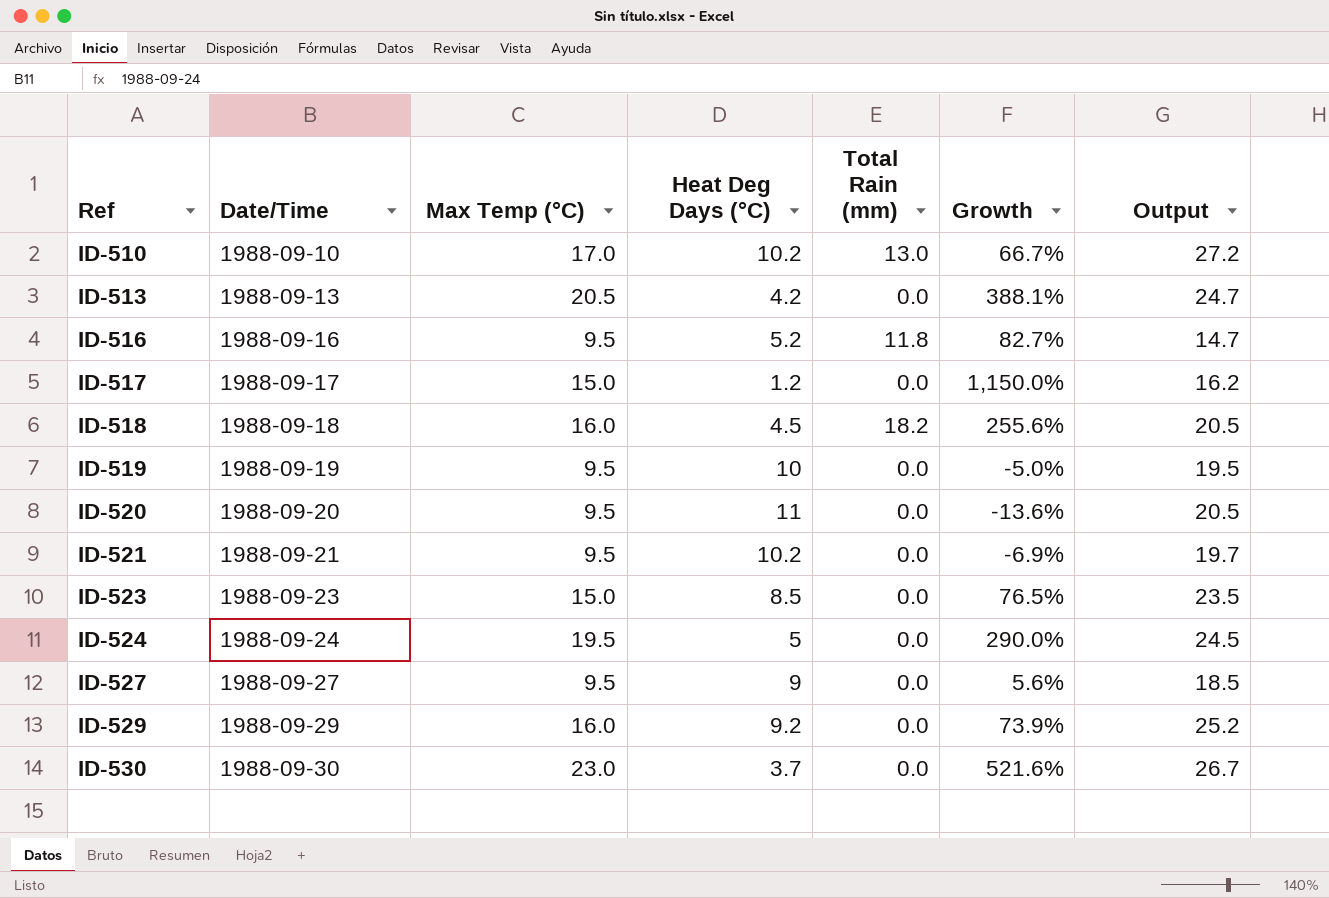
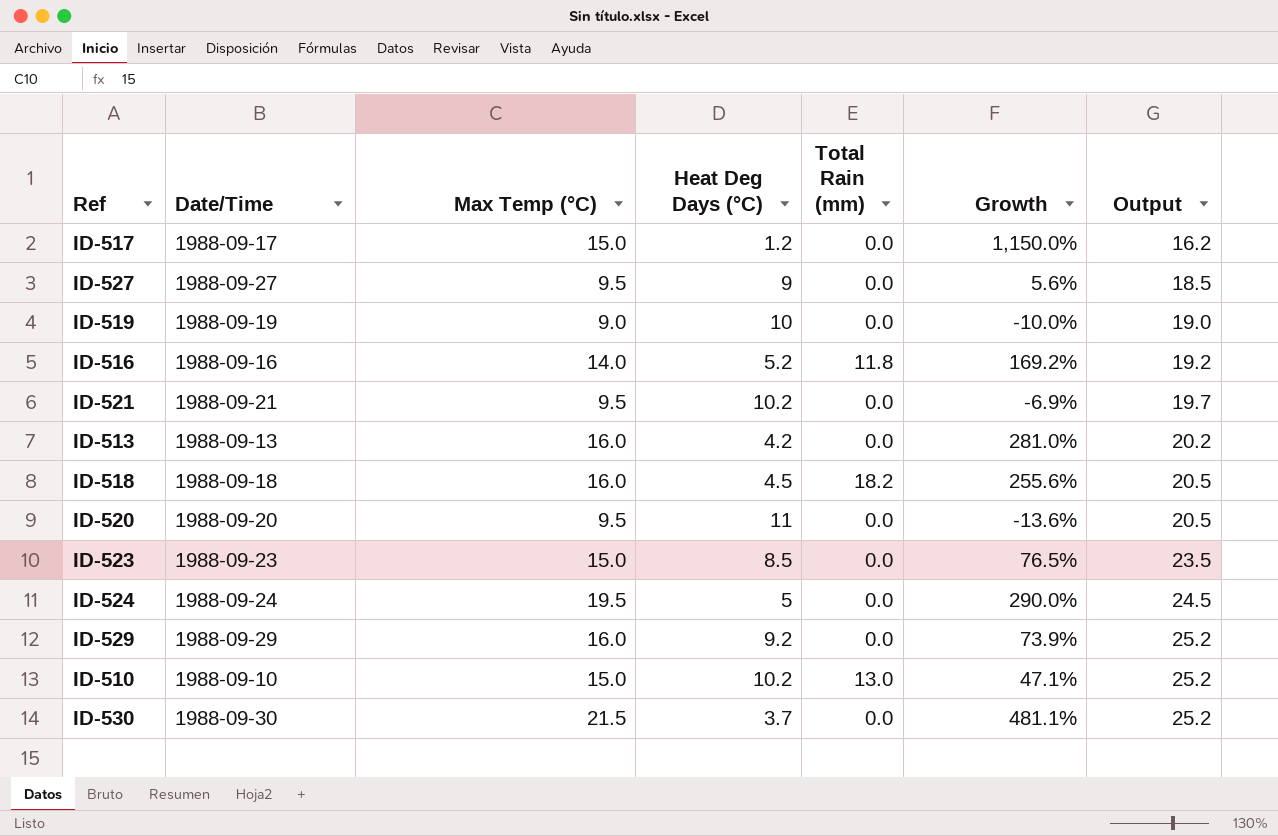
row order: Ref ascending -> Output ascending
ID-519 | Max Temp (°C): 9.5 -> 9.0
ID-519 | Growth: -5.0% -> -10.0%
ID-519 | Output: 19.5 -> 19.0
ID-516 | Max Temp (°C): 9.5 -> 14.0
ID-516 | Growth: 82.7% -> 169.2%
ID-516 | Output: 14.7 -> 19.2
ID-513 | Max Temp (°C): 20.5 -> 16.0
ID-513 | Growth: 388.1% -> 281.0%
ID-513 | Output: 24.7 -> 20.2
ID-510 | Max Temp (°C): 17.0 -> 15.0
ID-510 | Growth: 66.7% -> 47.1%
ID-510 | Output: 27.2 -> 25.2
ID-530 | Max Temp (°C): 23.0 -> 21.5
ID-530 | Growth: 521.6% -> 481.1%
ID-530 | Output: 26.7 -> 25.2

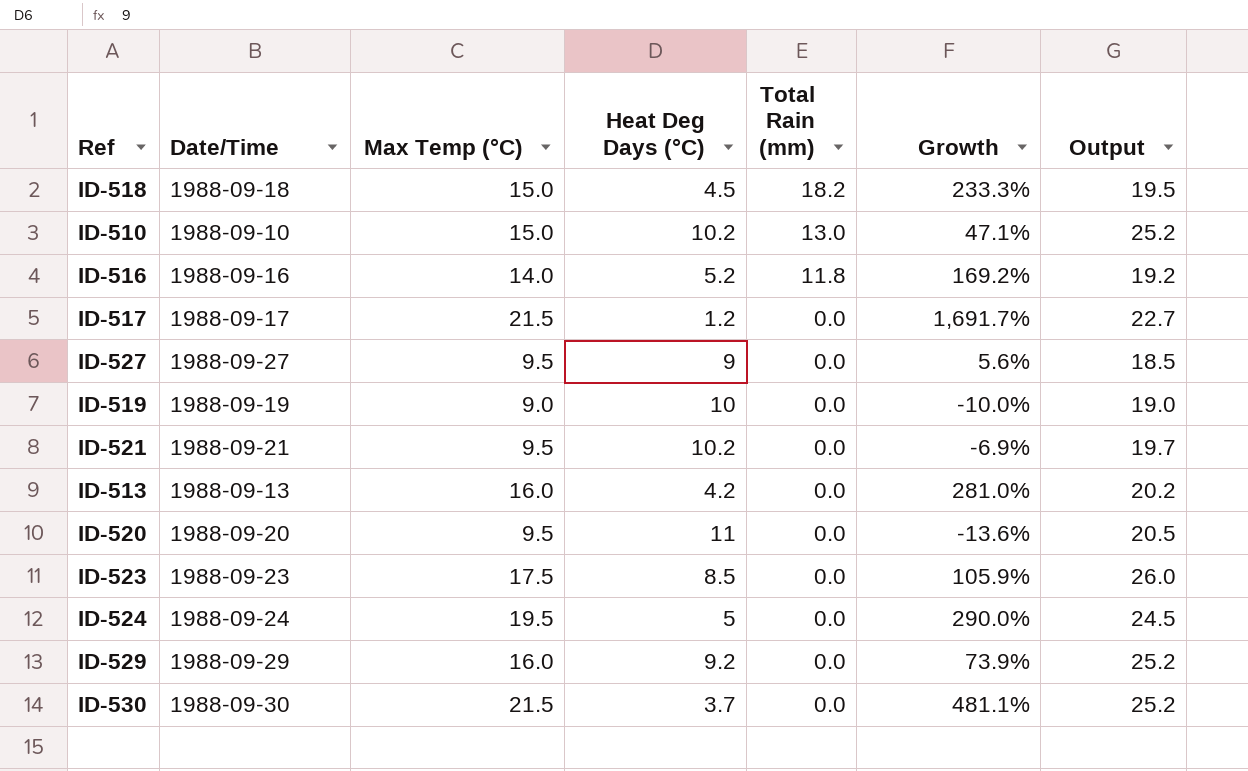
row order: Output ascending -> Total Rain (mm) descending
ID-518 | Max Temp (°C): 16.0 -> 15.0
ID-518 | Growth: 255.6% -> 233.3%
ID-518 | Output: 20.5 -> 19.5
ID-517 | Max Temp (°C): 15.0 -> 21.5
ID-517 | Growth: 1,150.0% -> 1,691.7%
ID-517 | Output: 16.2 -> 22.7
ID-523 | Max Temp (°C): 15.0 -> 17.5
ID-523 | Growth: 76.5% -> 105.9%
ID-523 | Output: 23.5 -> 26.0

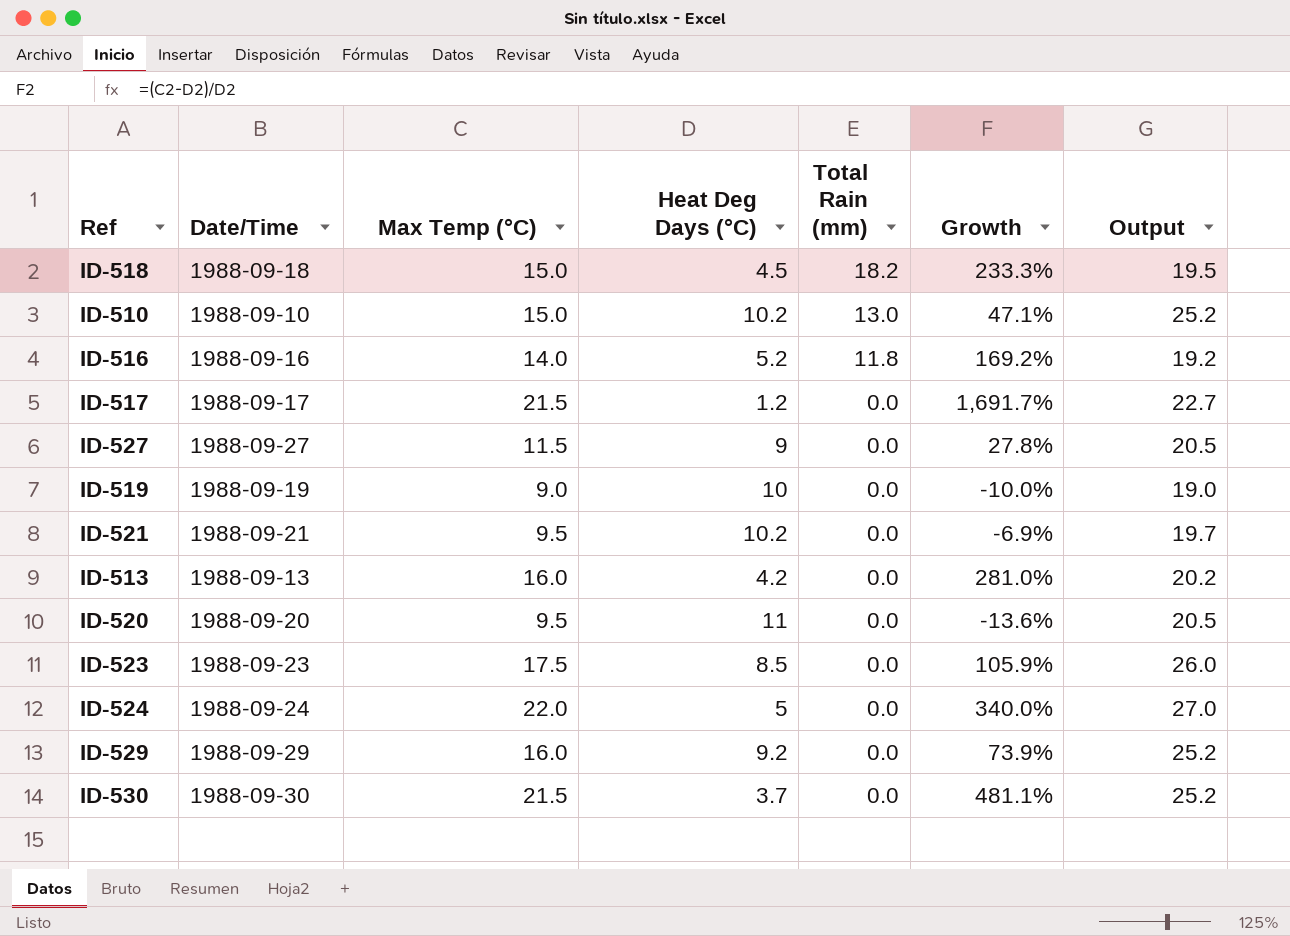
ID-527 | Max Temp (°C): 9.5 -> 11.5
ID-527 | Growth: 5.6% -> 27.8%
ID-527 | Output: 18.5 -> 20.5
ID-524 | Max Temp (°C): 19.5 -> 22.0
ID-524 | Growth: 290.0% -> 340.0%
ID-524 | Output: 24.5 -> 27.0

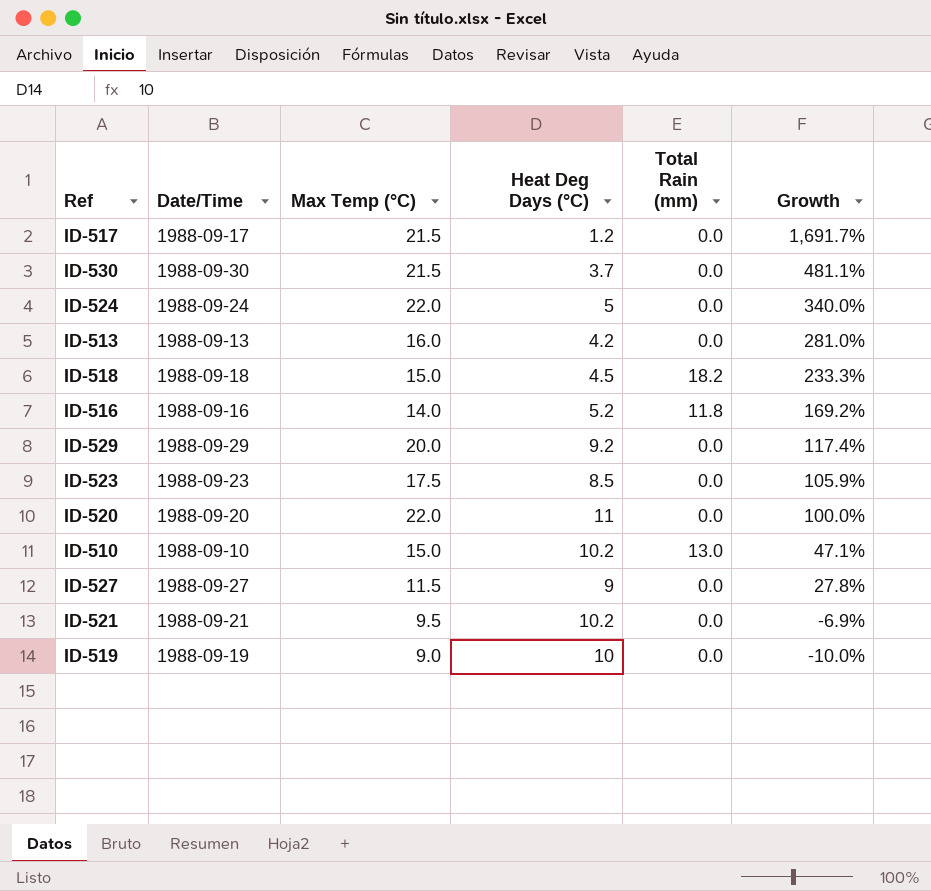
row order: Total Rain (mm) descending -> Growth descending
column Output | formula: [Max Temp (°C)] + [Heat Deg Days (°C)] -> none
ID-529 | Max Temp (°C): 16.0 -> 20.0
ID-529 | Growth: 73.9% -> 117.4%
ID-520 | Max Temp (°C): 9.5 -> 22.0
ID-520 | Growth: -13.6% -> 100.0%

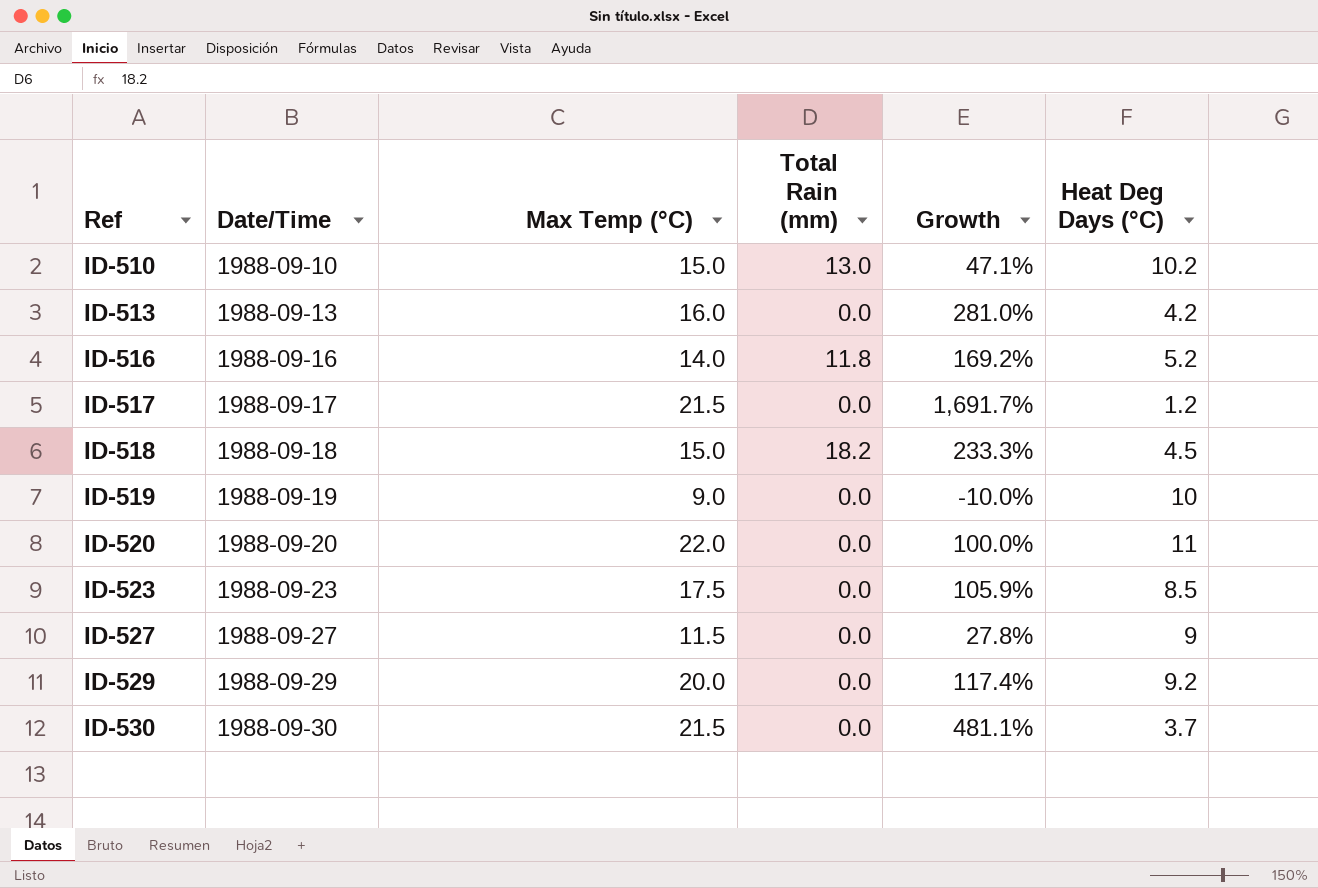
row order: Growth descending -> Ref ascending
column Heat Deg Days (°C) | position: 4 -> 6
row ID-524: 1988-09-24 | 22.0 | 5 | 0.0 | 340.0% -> none
row ID-521: 1988-09-21 | 9.5 | 10.2 | 0.0 | -6.9% -> none

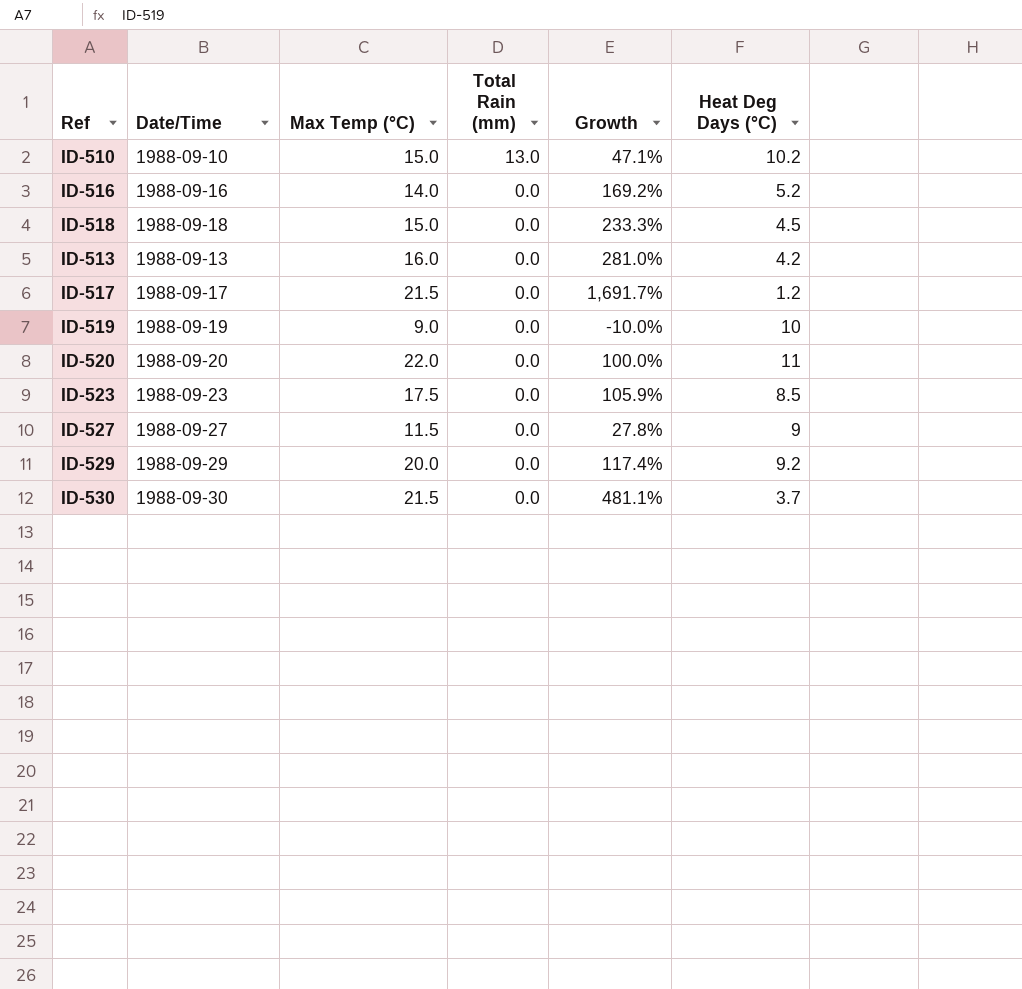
row order: Ref ascending -> Total Rain (mm) descending
ID-516 | Total Rain (mm): 11.8 -> 0.0
ID-518 | Total Rain (mm): 18.2 -> 0.0

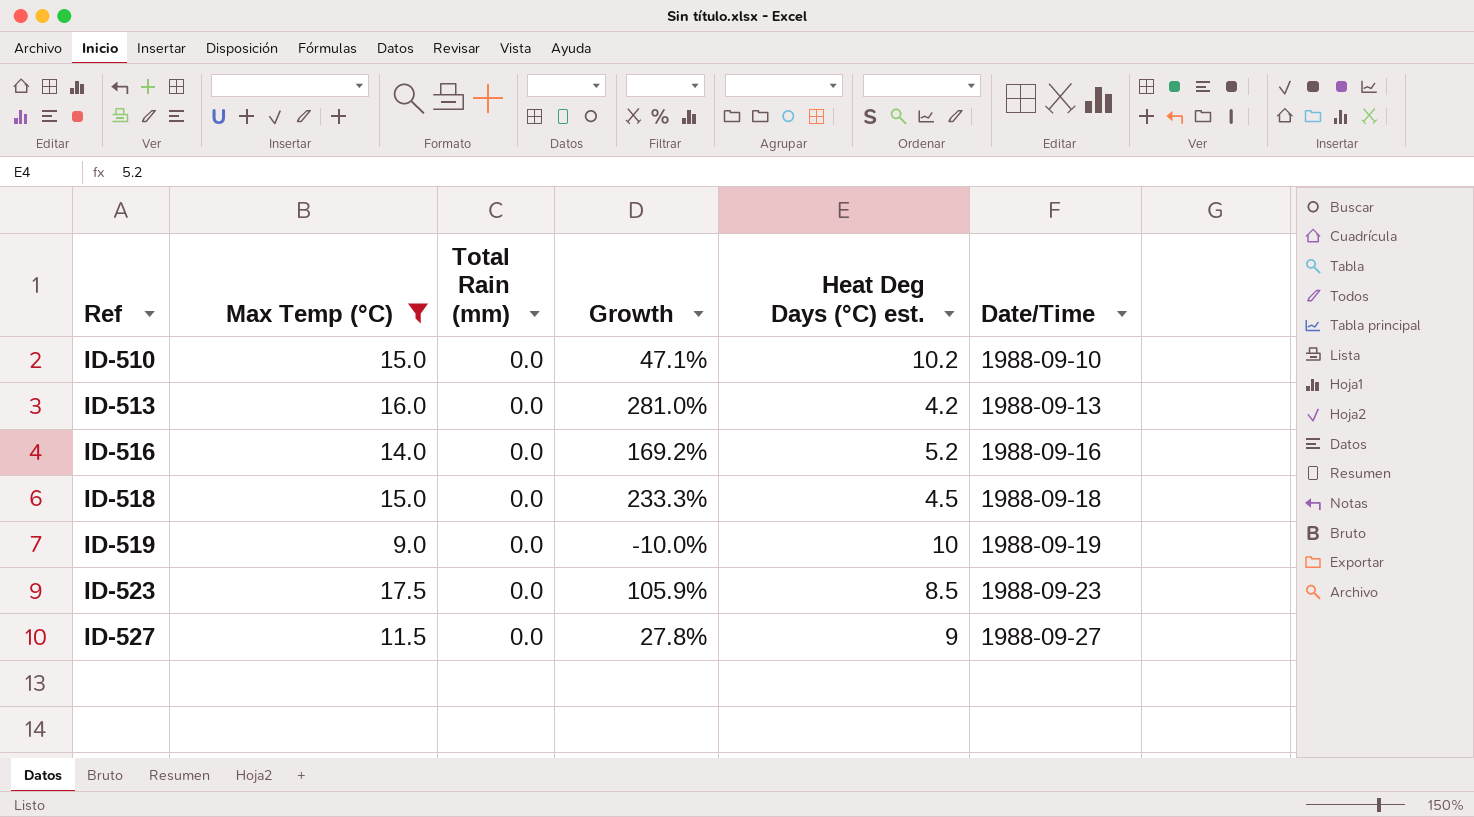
filter: none -> Max Temp (°C) <= 17.5
row order: Total Rain (mm) descending -> Ref ascending
column name: Heat Deg Days (°C) -> Heat Deg Days (°C) est.
column Date/Time | position: 2 -> 6
ID-510 | Total Rain (mm): 13.0 -> 0.0

